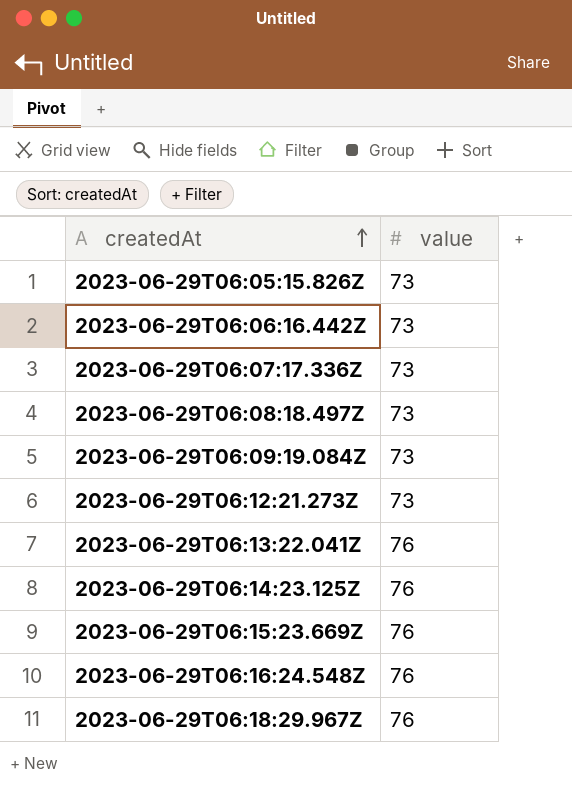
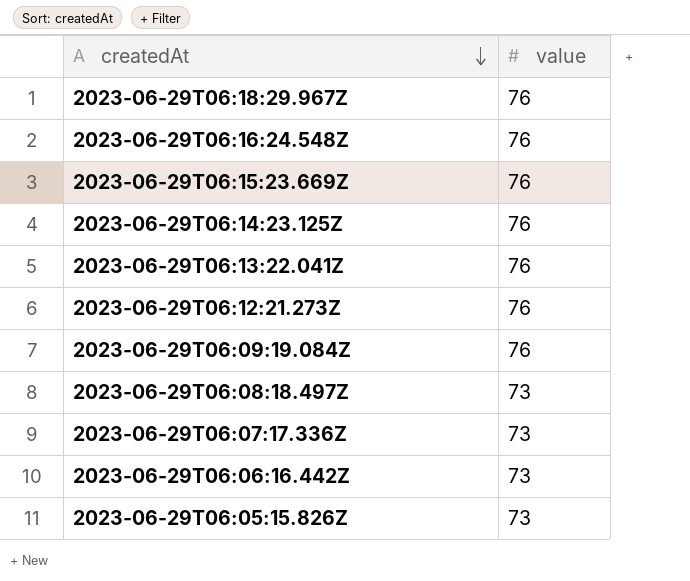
row order: createdAt ascending -> createdAt descending
2023-06-29T06:12:21.273Z | value: 73 -> 76
2023-06-29T06:09:19.084Z | value: 73 -> 76

